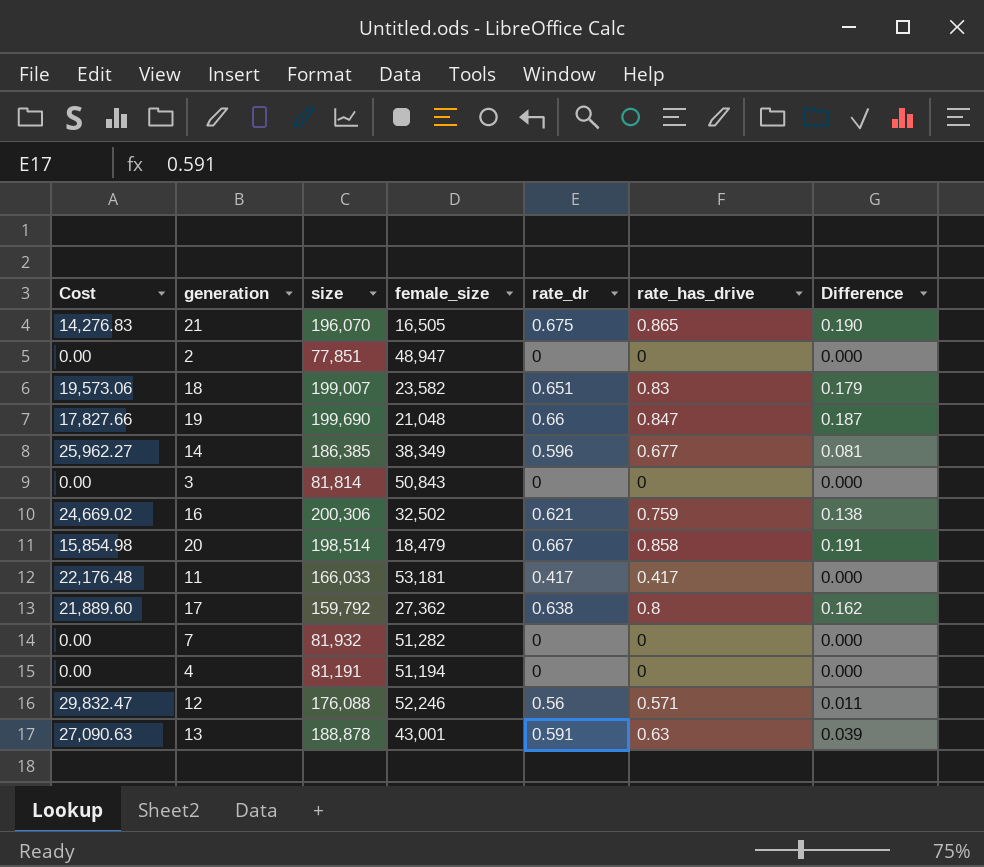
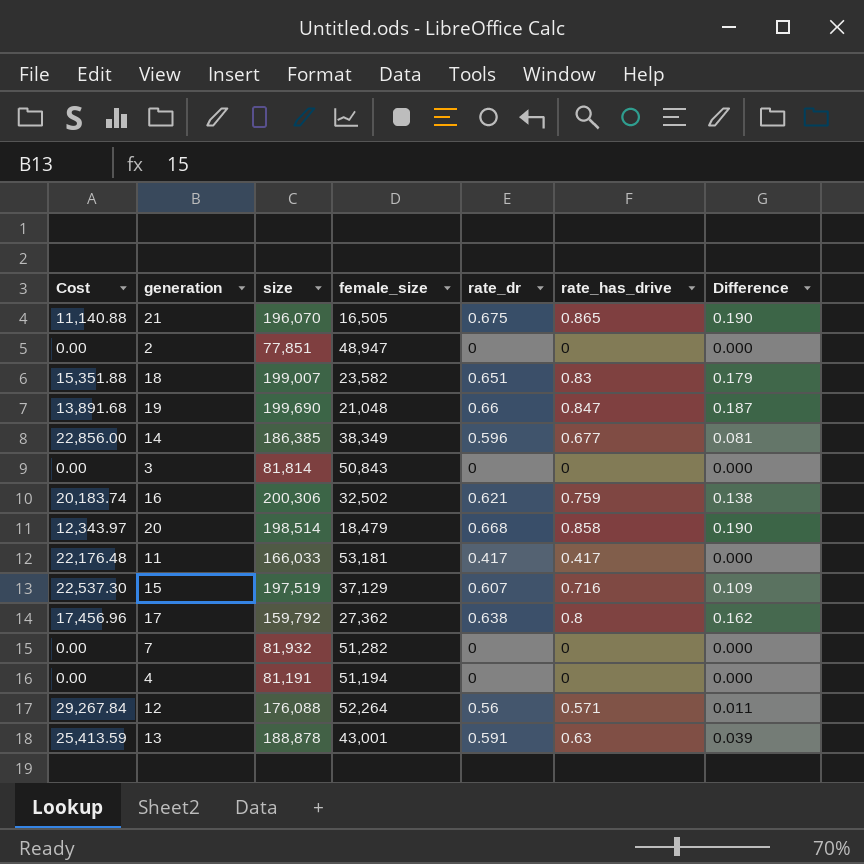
column Cost | formula: [female_size] * [rate_has_drive] -> [female_size] * [rate_dr]
20 | rate_dr: 0.667 -> 0.668
20 | Difference: 0.191 -> 0.190
row 15: none -> 22,537.30 | 197,519 | 37,129 | 0.607 | 0.716 | 0.109
12 | female_size: 52,246 -> 52,264

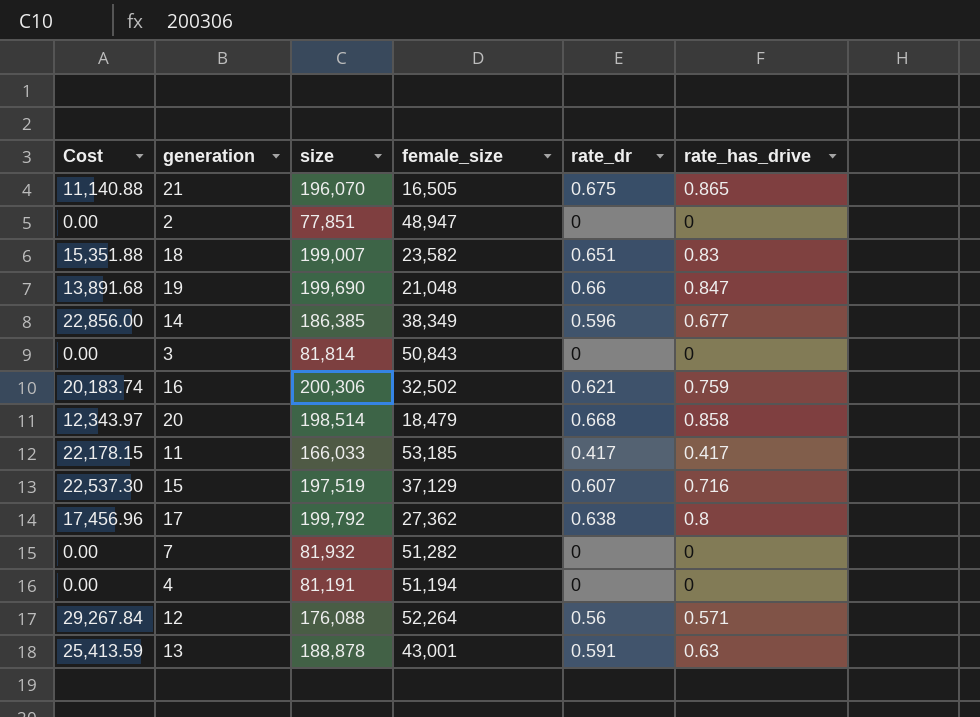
column Difference | formula: [rate_has_drive] - [rate_dr] -> none
11 | Cost: 22,176.48 -> 22,178.15
11 | female_size: 53,181 -> 53,185
17 | size: 159,792 -> 199,792

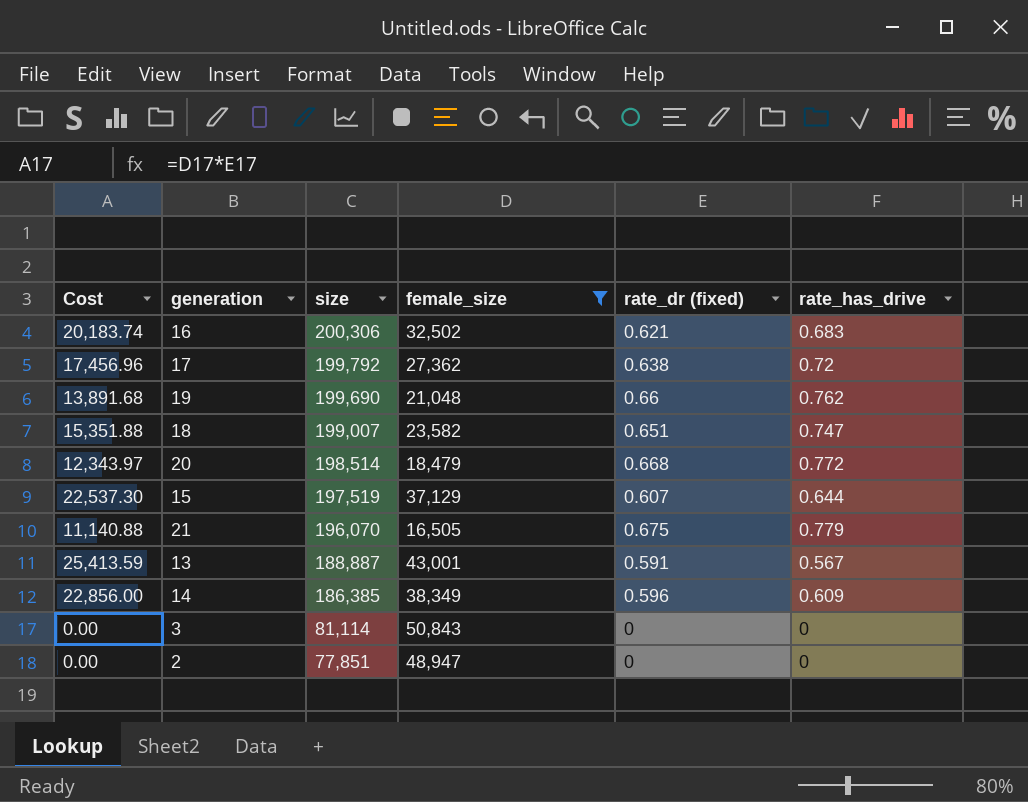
filter: none -> female_size <= 50,843
row order: none -> size descending
column name: rate_dr -> rate_dr (fixed)
16 | rate_has_drive: 0.759 -> 0.683
17 | rate_has_drive: 0.8 -> 0.72
19 | rate_has_drive: 0.847 -> 0.762
18 | rate_has_drive: 0.83 -> 0.747
20 | rate_has_drive: 0.858 -> 0.772
15 | rate_has_drive: 0.716 -> 0.644
21 | rate_has_drive: 0.865 -> 0.779
13 | size: 188,878 -> 188,887
13 | rate_has_drive: 0.63 -> 0.567
14 | rate_has_drive: 0.677 -> 0.609
3 | size: 81,814 -> 81,114

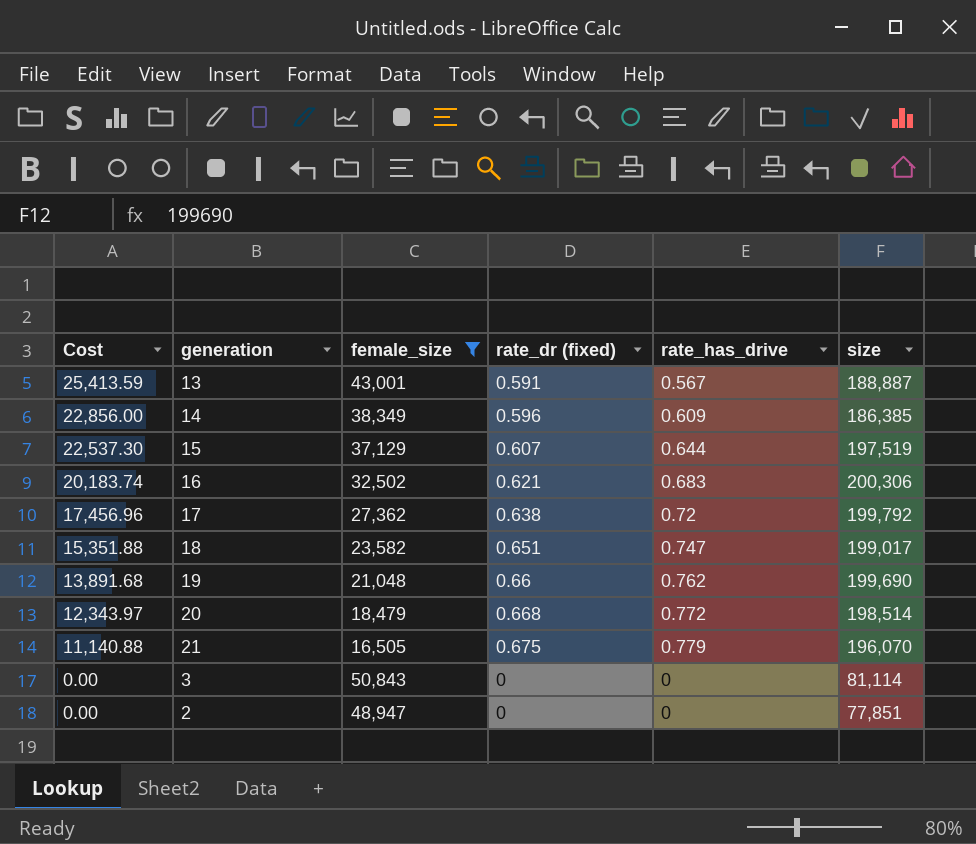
row order: size descending -> Cost descending
column size | position: 3 -> 6
18 | size: 199,007 -> 199,017

